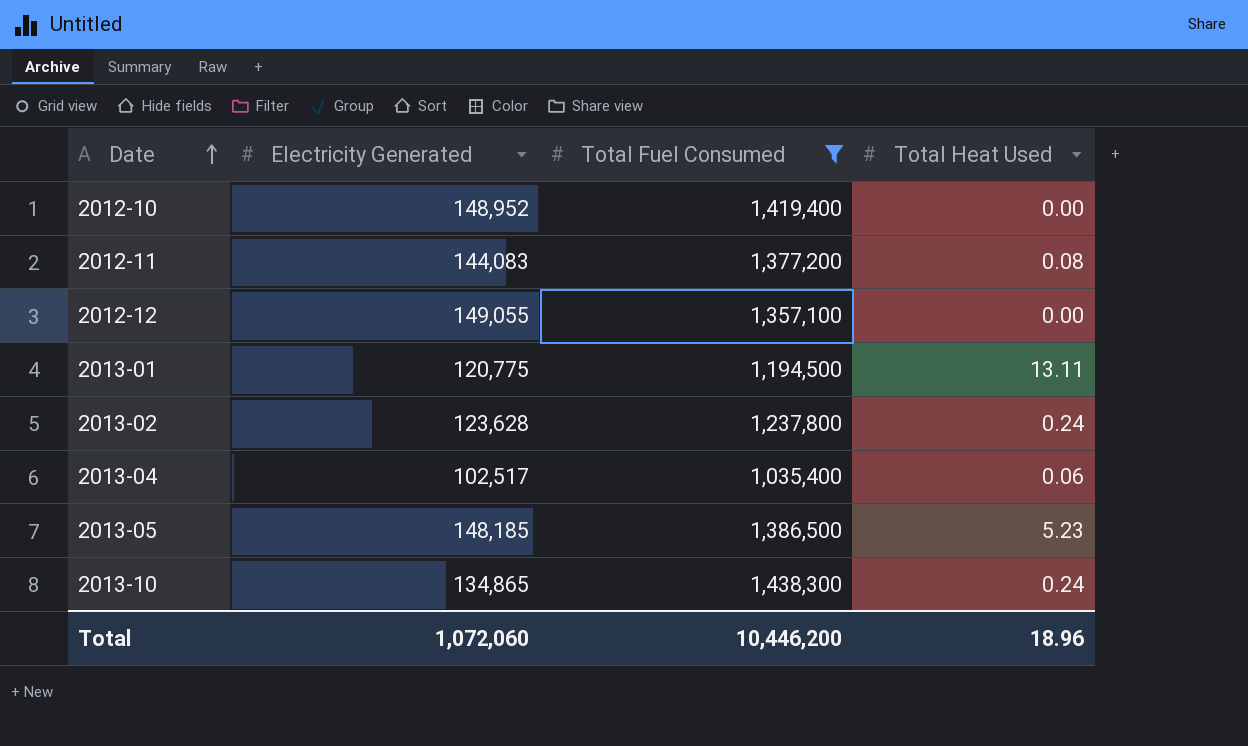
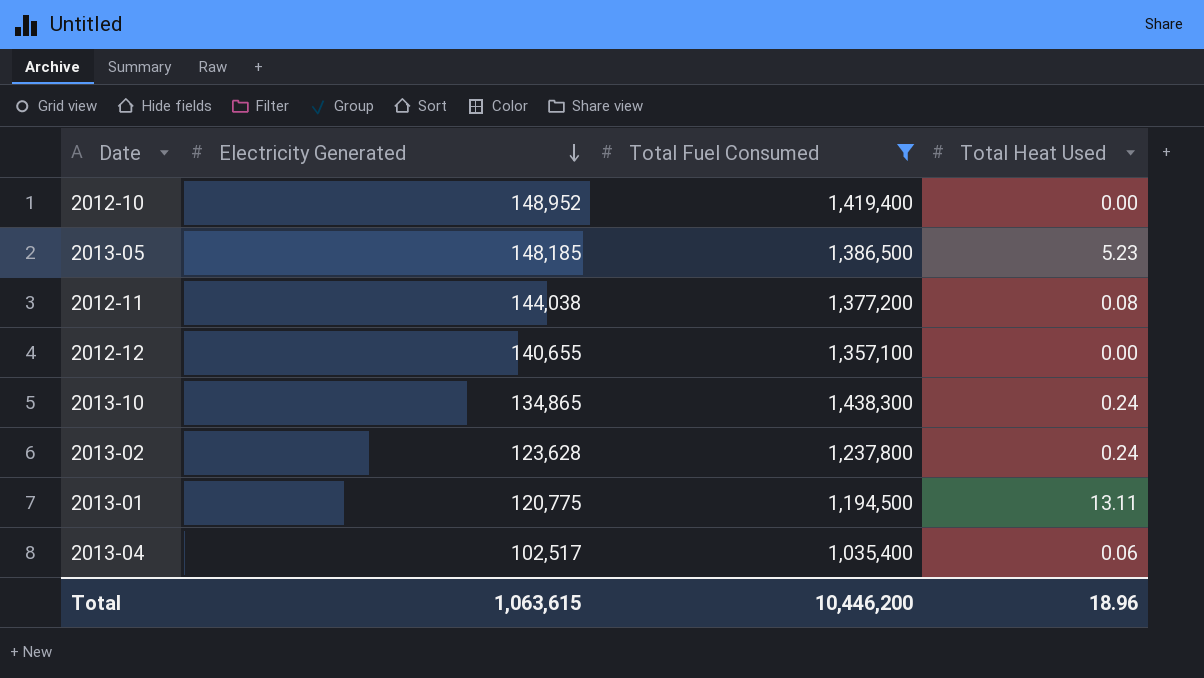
row order: Date ascending -> Electricity Generated descending
2012-11 | Electricity Generated: 144,083 -> 144,038
2012-12 | Electricity Generated: 149,055 -> 140,655
Total | Electricity Generated: 1,072,060 -> 1,063,615

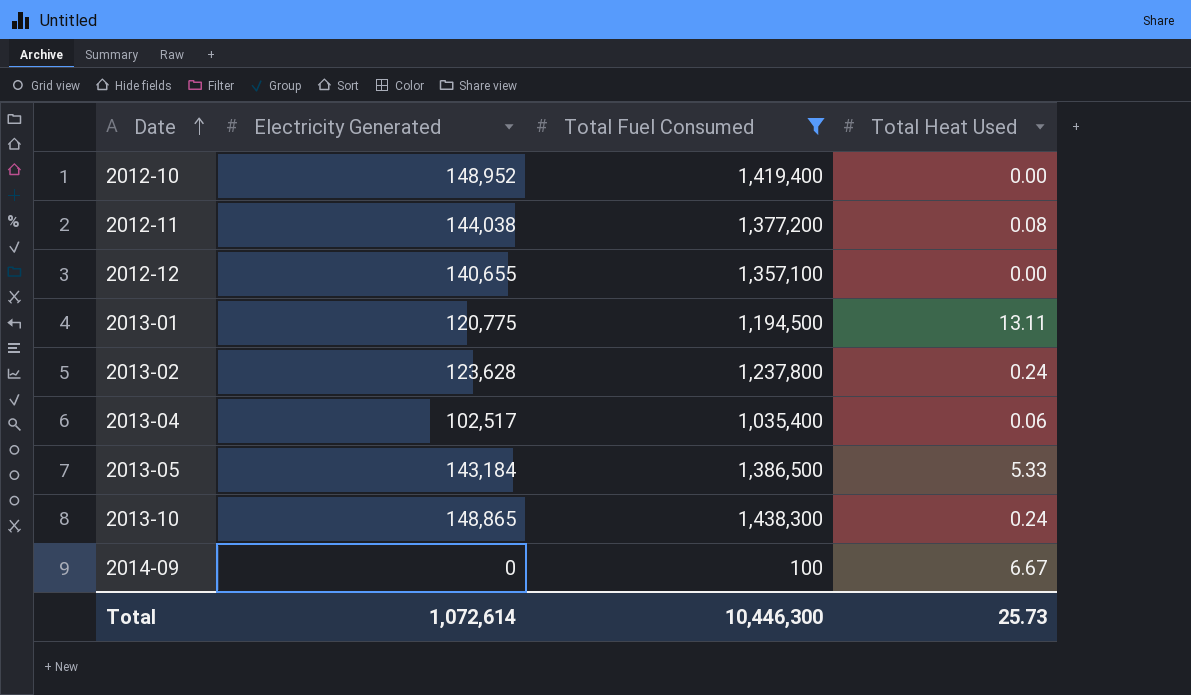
row order: Electricity Generated descending -> Date ascending
2013-05 | Electricity Generated: 148,185 -> 143,184
2013-05 | Total Heat Used: 5.23 -> 5.33
2013-10 | Electricity Generated: 134,865 -> 148,865
row 2014-09: none -> 0 | 100 | 6.67
Total | Electricity Generated: 1,063,615 -> 1,072,614
Total | Total Fuel Consumed: 10,446,200 -> 10,446,300
Total | Total Heat Used: 18.96 -> 25.73

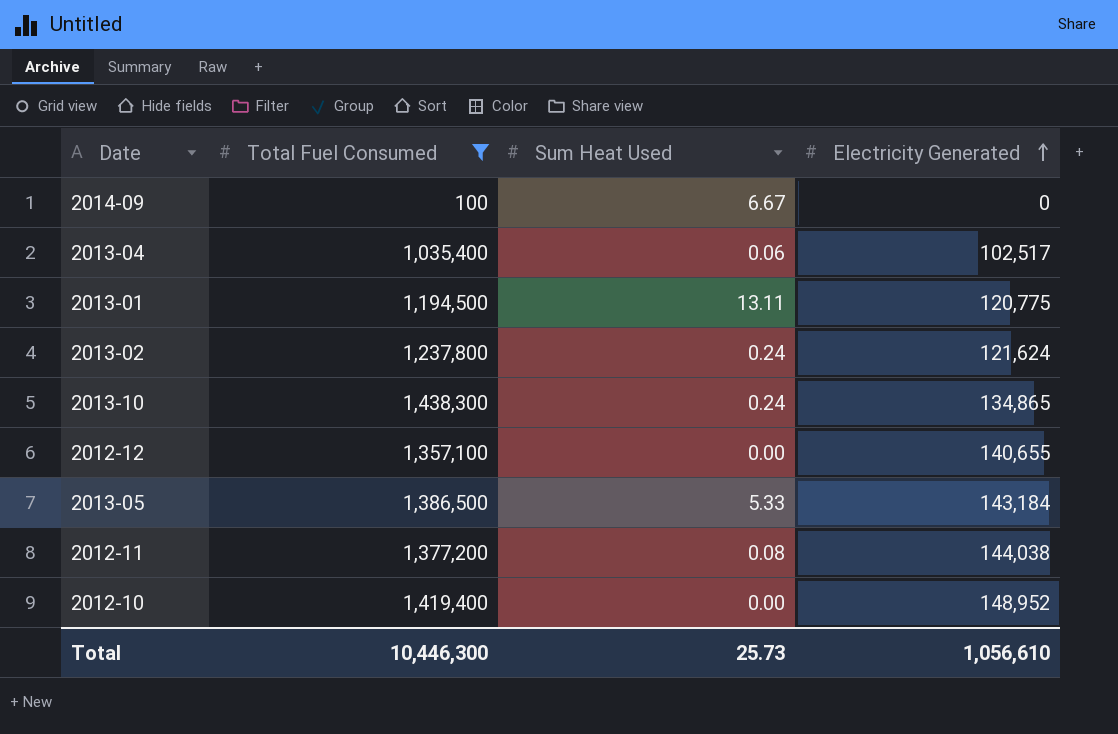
row order: Date ascending -> Electricity Generated ascending
column name: Total Heat Used -> Sum Heat Used
column Electricity Generated | position: 2 -> 4
2013-02 | Electricity Generated: 123,628 -> 121,624
2013-10 | Electricity Generated: 148,865 -> 134,865
Total | Electricity Generated: 1,072,614 -> 1,056,610

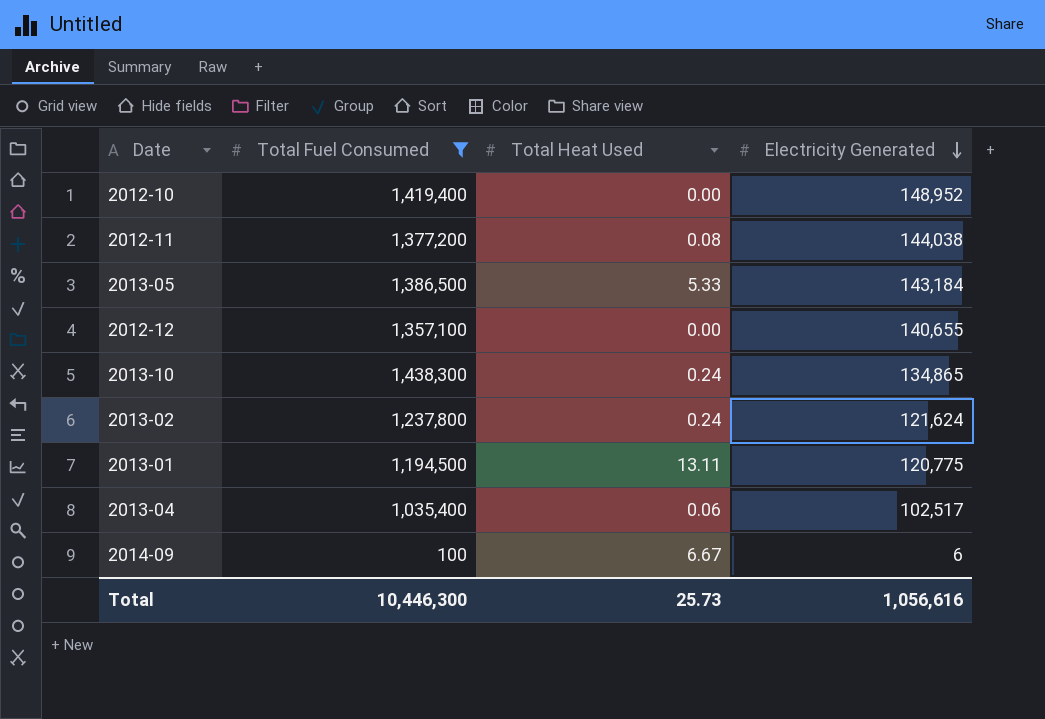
row order: Electricity Generated ascending -> Electricity Generated descending
column name: Sum Heat Used -> Total Heat Used
2014-09 | Electricity Generated: 0 -> 6
Total | Electricity Generated: 1,056,610 -> 1,056,616

